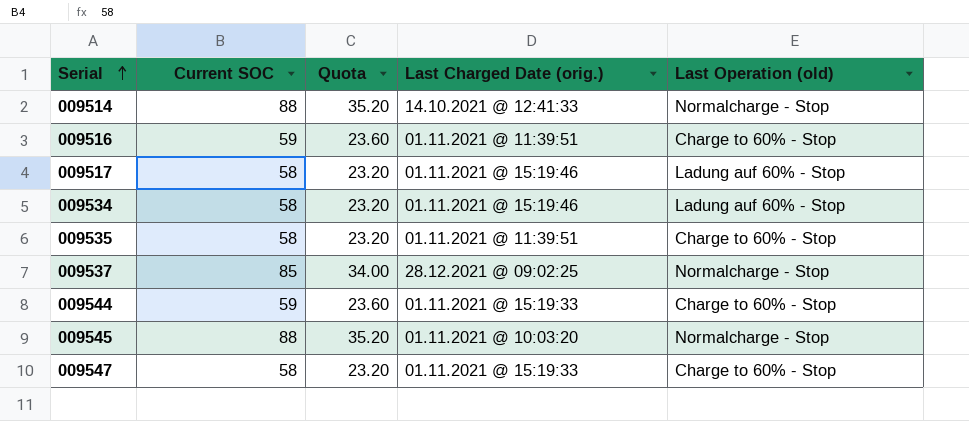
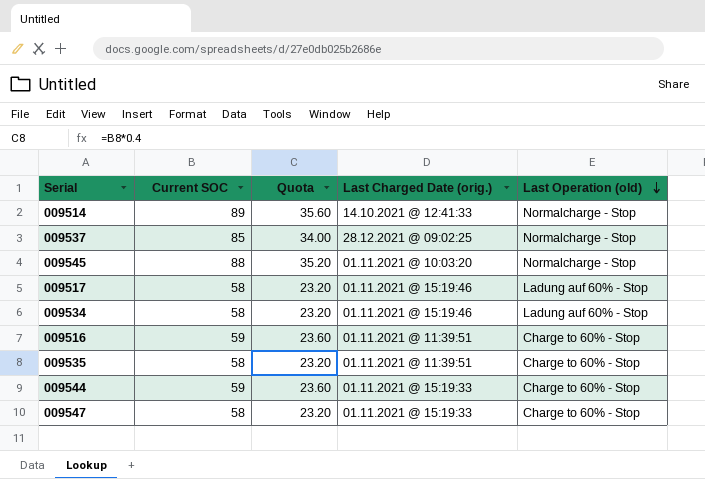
row order: Serial ascending -> Last Operation (old) descending
009514 | Current SOC: 88 -> 89
009514 | Quota: 35.20 -> 35.60

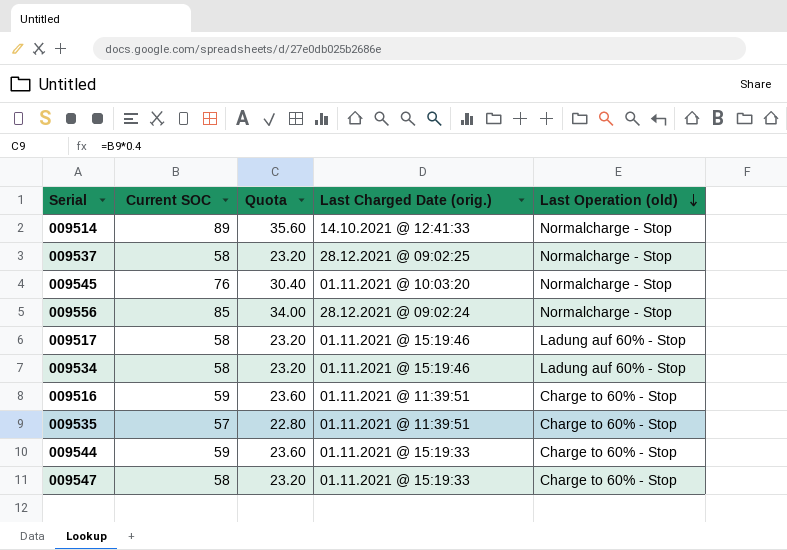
009537 | Current SOC: 85 -> 58
009537 | Quota: 34.00 -> 23.20
009545 | Current SOC: 88 -> 76
009545 | Quota: 35.20 -> 30.40
row 009556: none -> 85 | 34.00 | 28.12.2021 @ 09:02:24 | Normalcharge - Stop
009535 | Current SOC: 58 -> 57
009535 | Quota: 23.20 -> 22.80

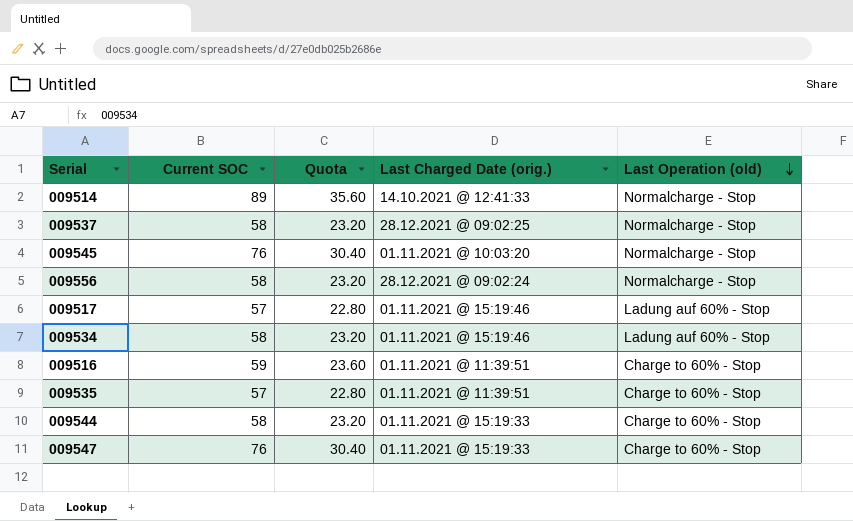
009556 | Current SOC: 85 -> 58
009556 | Quota: 34.00 -> 23.20
009517 | Current SOC: 58 -> 57
009517 | Quota: 23.20 -> 22.80
009544 | Current SOC: 59 -> 58
009544 | Quota: 23.60 -> 23.20
009547 | Current SOC: 58 -> 76
009547 | Quota: 23.20 -> 30.40

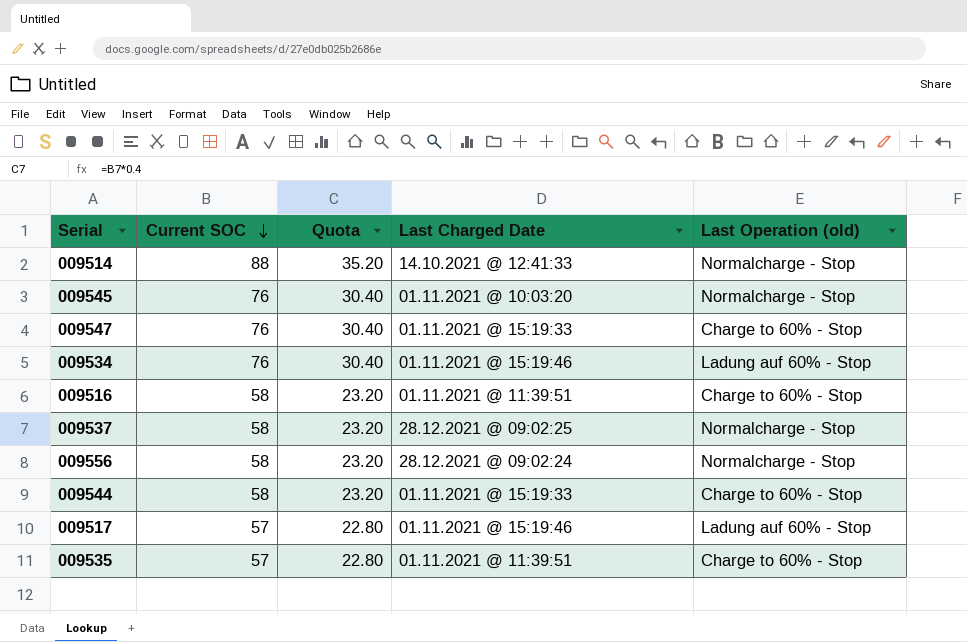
row order: Last Operation (old) descending -> Current SOC descending
column name: Last Charged Date (orig.) -> Last Charged Date
009514 | Current SOC: 89 -> 88
009514 | Quota: 35.60 -> 35.20
009534 | Current SOC: 58 -> 76
009534 | Quota: 23.20 -> 30.40
009516 | Current SOC: 59 -> 58
009516 | Quota: 23.60 -> 23.20

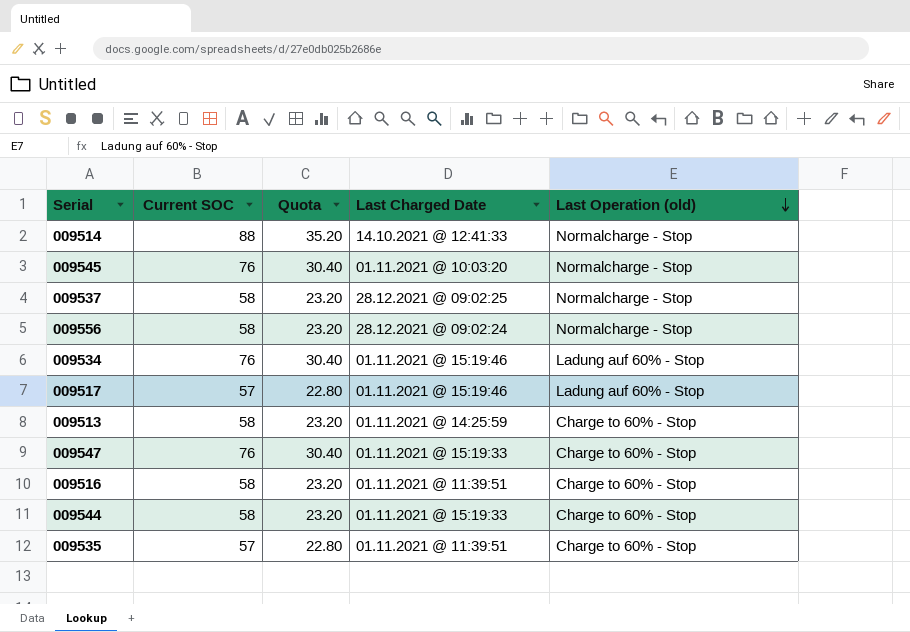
row order: Current SOC descending -> Last Operation (old) descending
row 009513: none -> 58 | 23.20 | 01.11.2021 @ 14:25:59 | Charge to 60% - Stop

